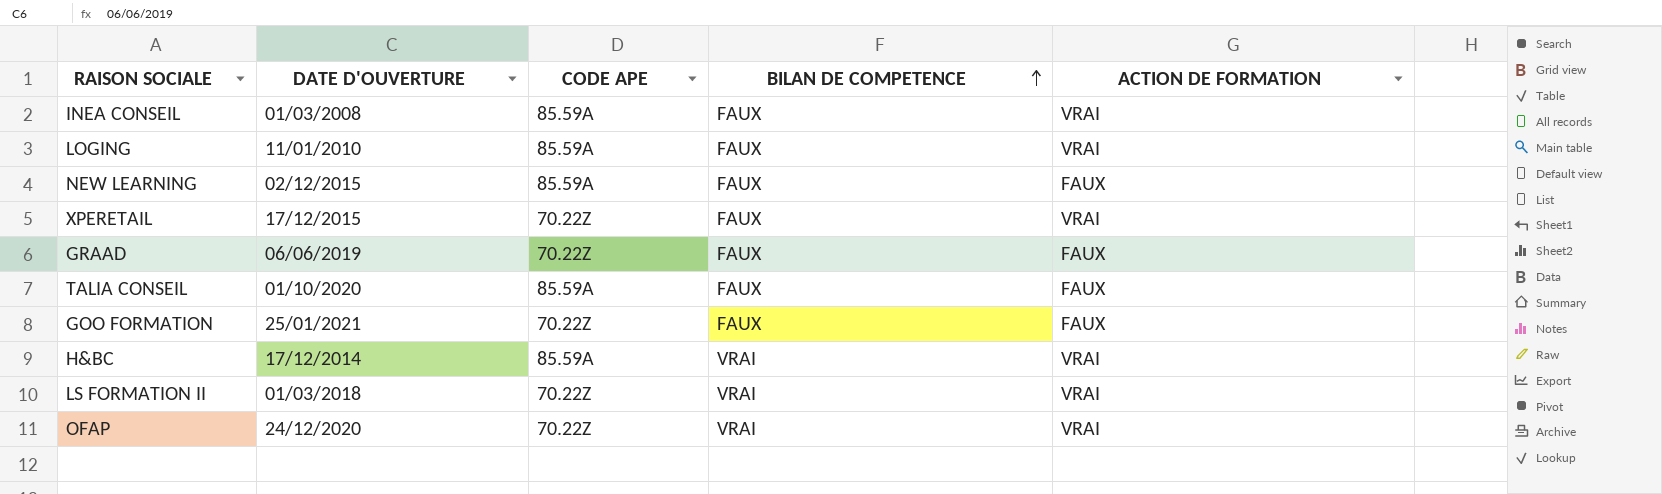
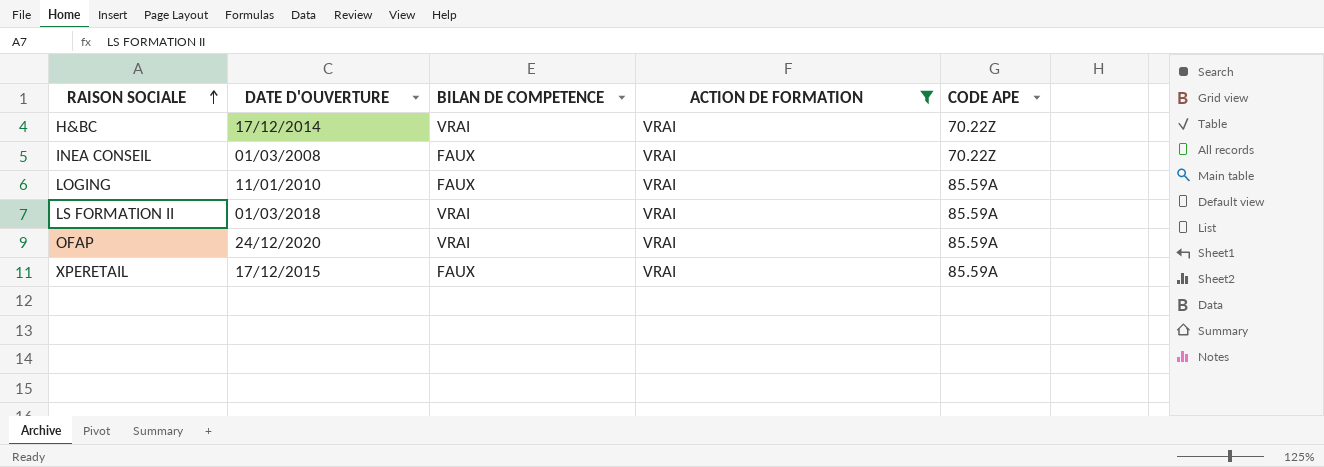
filter: none -> ACTION DE FORMATION = VRAI
row order: BILAN DE COMPETENCE ascending -> RAISON SOCIALE ascending
column CODE APE | position: 3 -> 5
H&BC | CODE APE: 85.59A -> 70.22Z
INEA CONSEIL | CODE APE: 85.59A -> 70.22Z
LS FORMATION II | CODE APE: 70.22Z -> 85.59A
OFAP | CODE APE: 70.22Z -> 85.59A
XPERETAIL | CODE APE: 70.22Z -> 85.59A

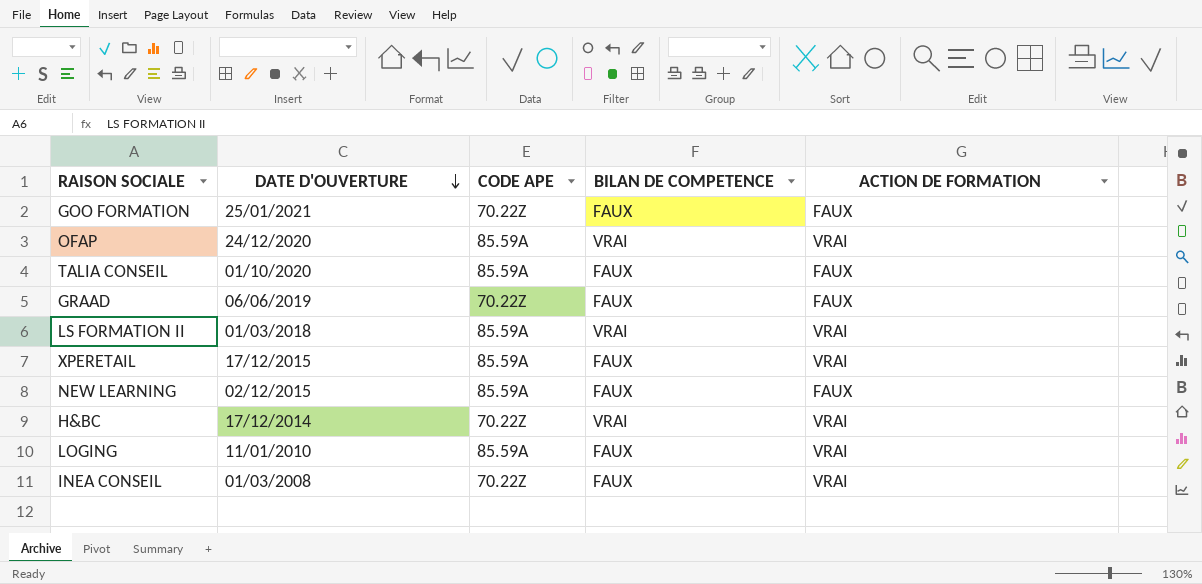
filter: ACTION DE FORMATION = VRAI -> none
row order: RAISON SOCIALE ascending -> DATE D'OUVERTURE descending
column CODE APE | position: 5 -> 3

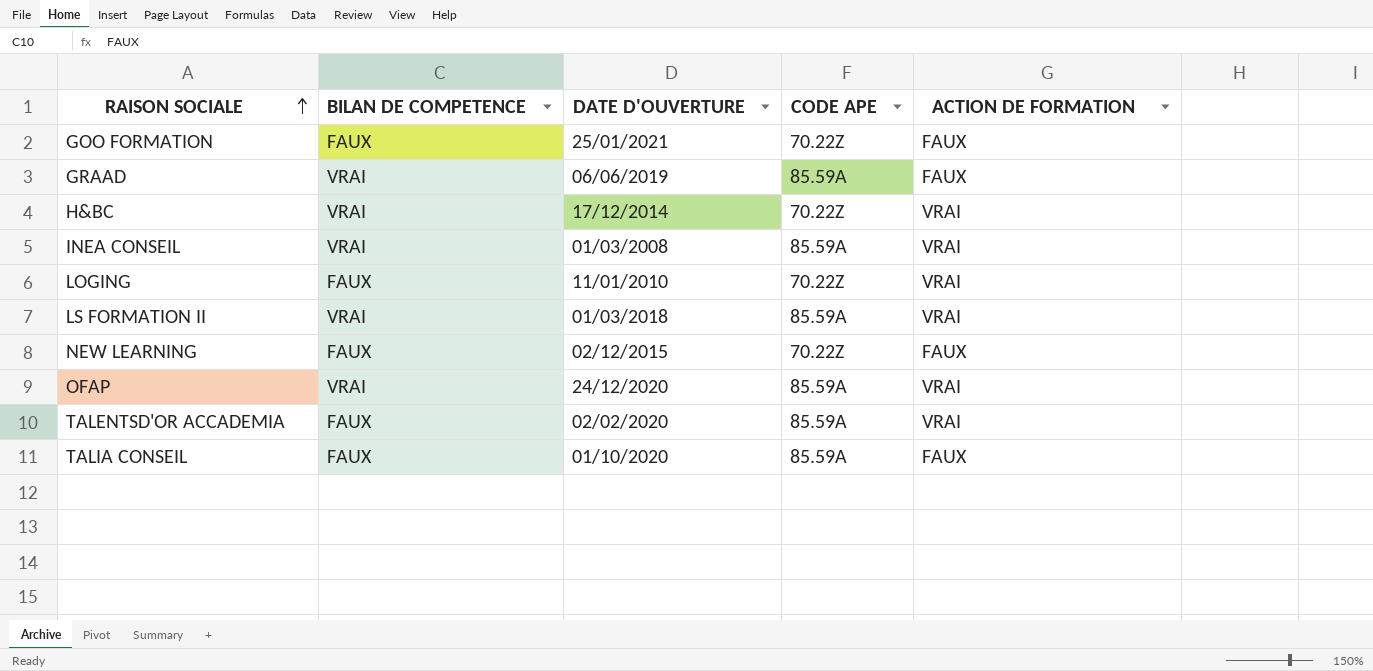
row order: DATE D'OUVERTURE descending -> RAISON SOCIALE ascending
column BILAN DE COMPETENCE | position: 4 -> 2
row XPERETAIL: 17/12/2015 | 85.59A | FAUX | VRAI -> none
GRAAD | BILAN DE COMPETENCE: FAUX -> VRAI
GRAAD | CODE APE: 70.22Z -> 85.59A
INEA CONSEIL | BILAN DE COMPETENCE: FAUX -> VRAI
INEA CONSEIL | CODE APE: 70.22Z -> 85.59A
LOGING | CODE APE: 85.59A -> 70.22Z
NEW LEARNING | CODE APE: 85.59A -> 70.22Z
row TALENTSD'OR ACCADEMIA: none -> FAUX | 02/02/2020 | 85.59A | VRAI

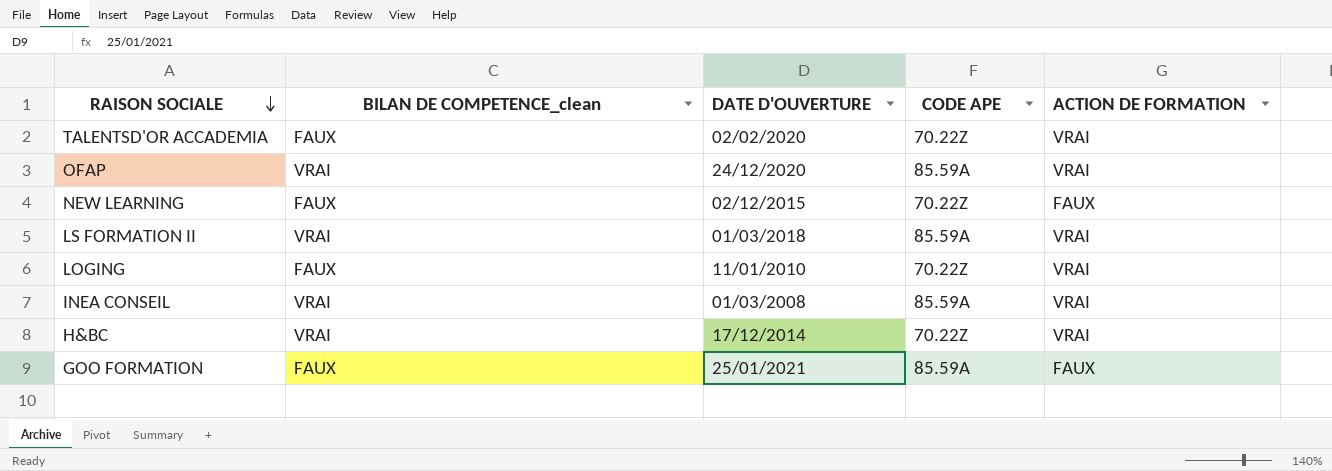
row order: RAISON SOCIALE ascending -> RAISON SOCIALE descending
column name: BILAN DE COMPETENCE -> BILAN DE COMPETENCE_clean
row GRAAD: VRAI | 06/06/2019 | 85.59A | FAUX -> none
row TALIA CONSEIL: FAUX | 01/10/2020 | 85.59A | FAUX -> none
TALENTSD'OR ACCADEMIA | CODE APE: 85.59A -> 70.22Z
GOO FORMATION | CODE APE: 70.22Z -> 85.59A

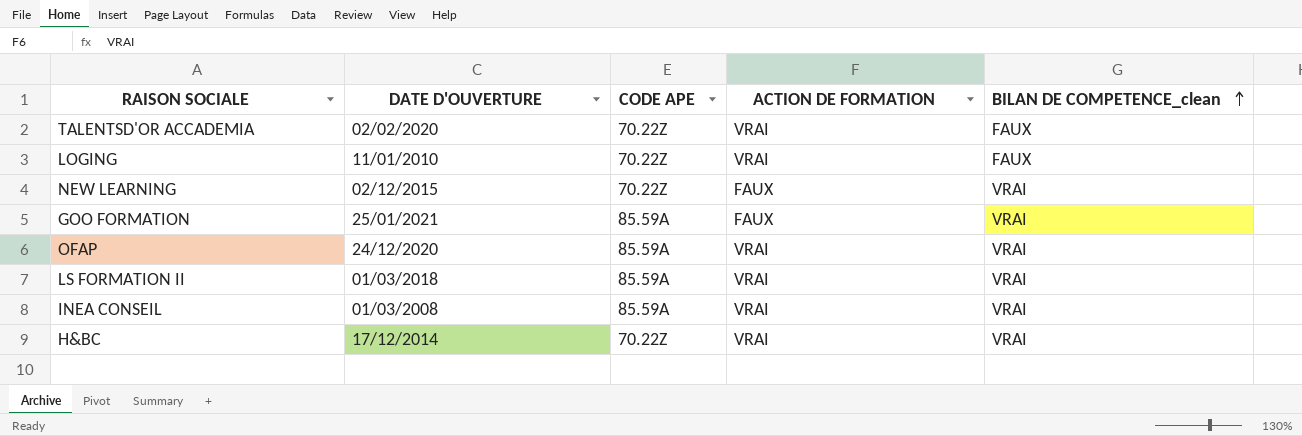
row order: RAISON SOCIALE descending -> BILAN DE COMPETENCE_clean ascending
column BILAN DE COMPETENCE_clean | position: 2 -> 5
NEW LEARNING | BILAN DE COMPETENCE_clean: FAUX -> VRAI
GOO FORMATION | BILAN DE COMPETENCE_clean: FAUX -> VRAI

